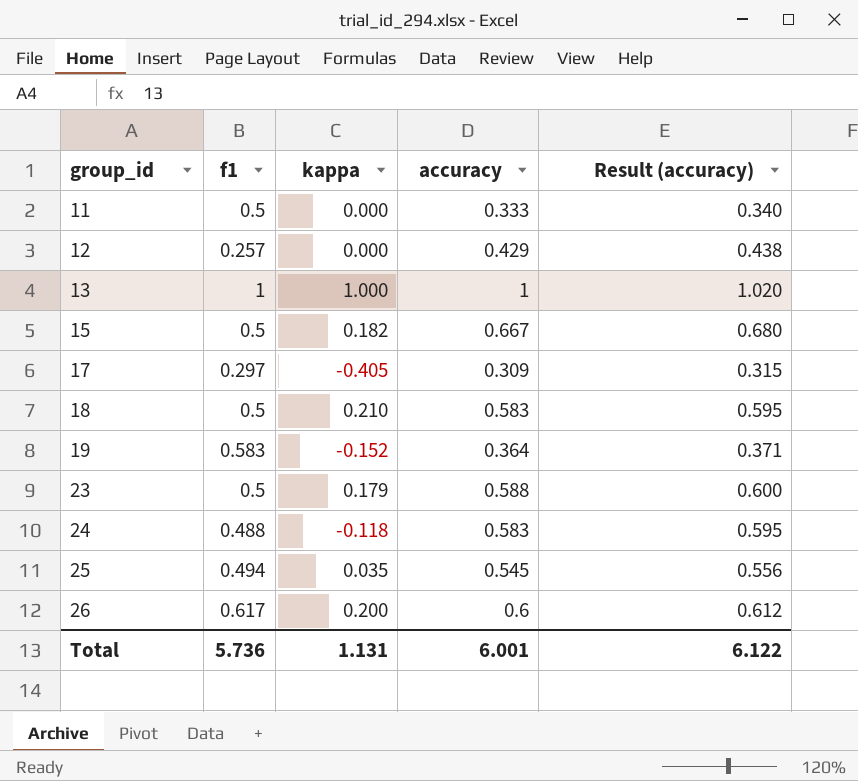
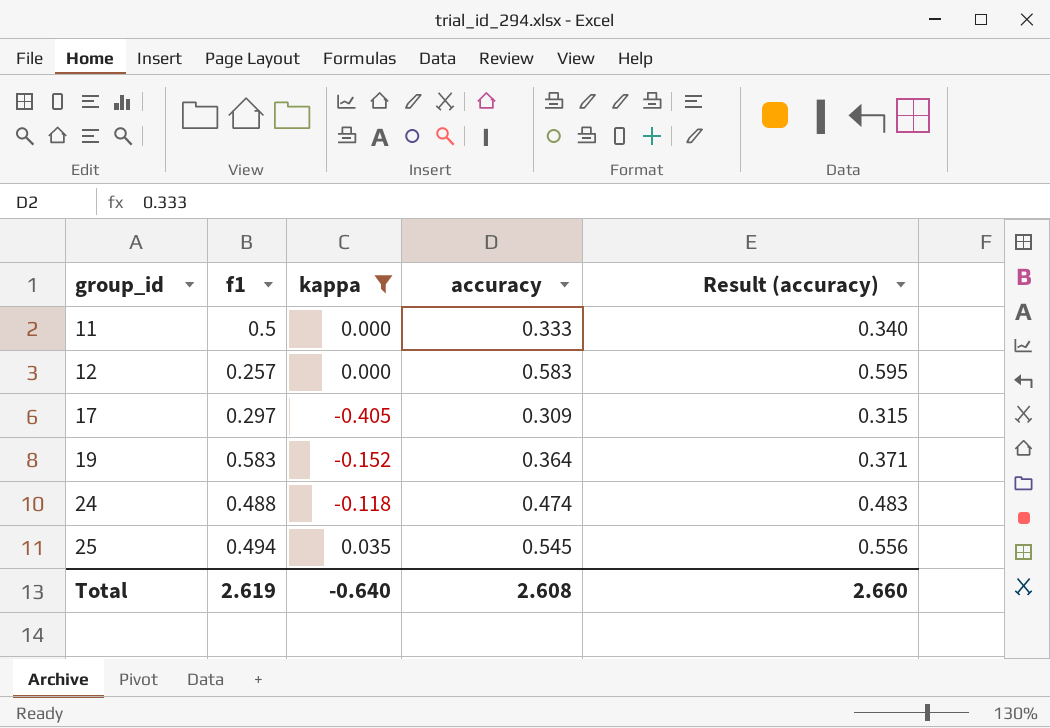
filter: none -> kappa <= 0.035
12 | accuracy: 0.429 -> 0.583
12 | Result (accuracy): 0.438 -> 0.595
24 | accuracy: 0.583 -> 0.474
24 | Result (accuracy): 0.595 -> 0.483
Total | f1: 5.736 -> 2.619
Total | kappa: 1.131 -> -0.640
Total | accuracy: 6.001 -> 2.608
Total | Result (accuracy): 6.122 -> 2.660

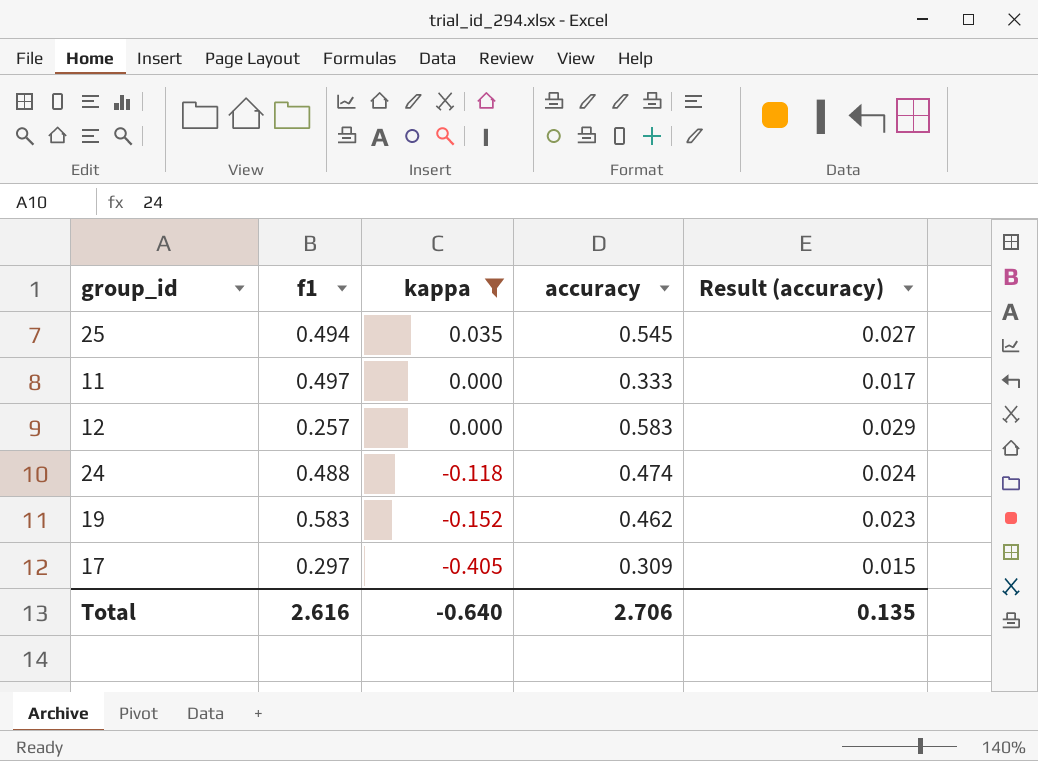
row order: group_id ascending -> kappa descending
column Result (accuracy) | formula: [accuracy] * 1.02 -> [accuracy] * 0.05
11 | f1: 0.5 -> 0.497
19 | accuracy: 0.364 -> 0.462
Total | f1: 2.619 -> 2.616
Total | accuracy: 2.608 -> 2.706
Total | Result (accuracy): 2.660 -> 0.135

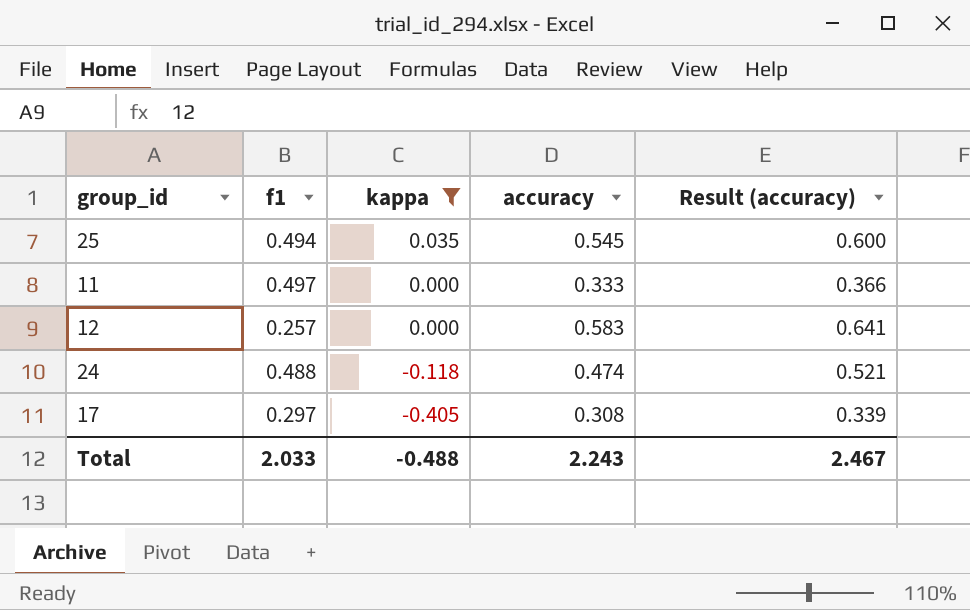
column Result (accuracy) | formula: [accuracy] * 0.05 -> [accuracy] * 1.1
row 19: 0.583 | -0.152 | 0.462 | 0.023 -> none
17 | accuracy: 0.309 -> 0.308
Total | f1: 2.616 -> 2.033
Total | kappa: -0.640 -> -0.488
Total | accuracy: 2.706 -> 2.243
Total | Result (accuracy): 0.135 -> 2.467

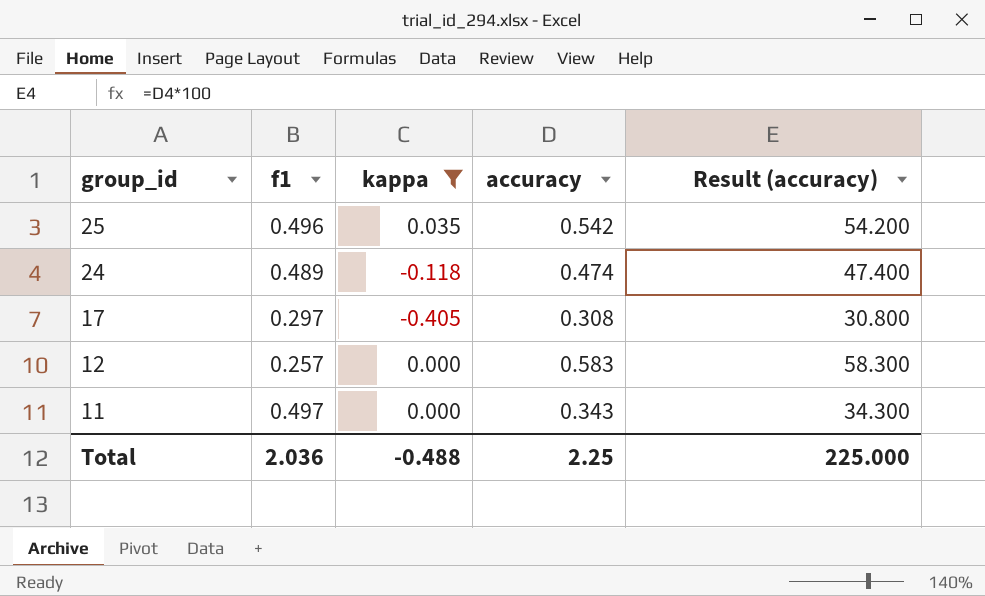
row order: kappa descending -> group_id descending
column Result (accuracy) | formula: [accuracy] * 1.1 -> [accuracy] * 100
25 | f1: 0.494 -> 0.496
25 | accuracy: 0.545 -> 0.542
24 | f1: 0.488 -> 0.489
11 | accuracy: 0.333 -> 0.343
Total | f1: 2.033 -> 2.036
Total | accuracy: 2.243 -> 2.25
Total | Result (accuracy): 2.467 -> 225.000

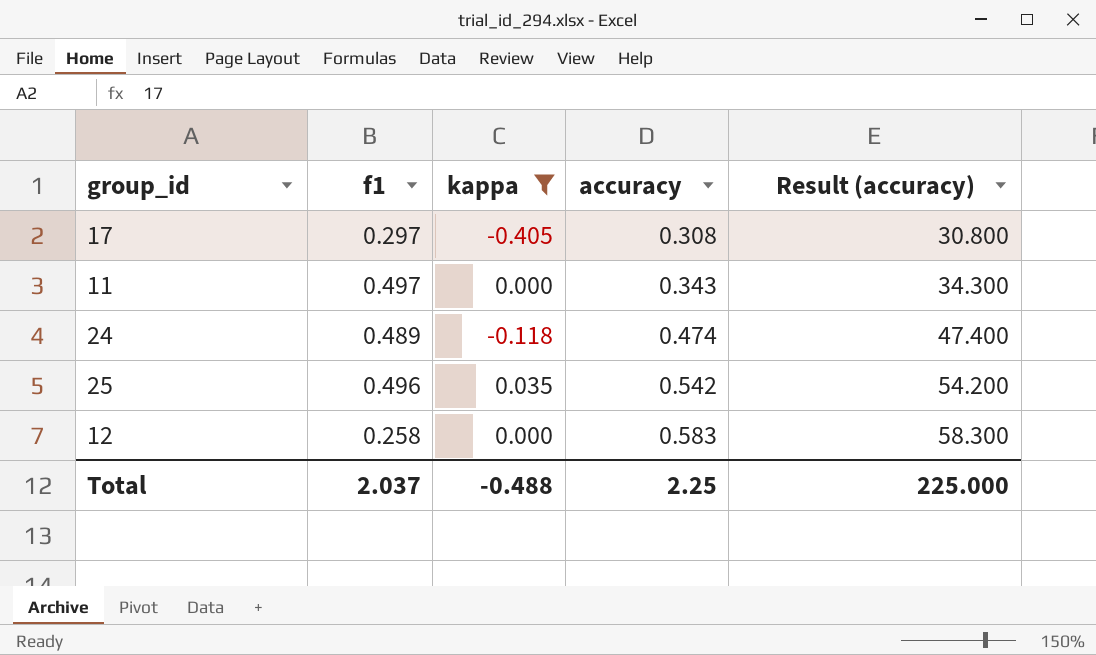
row order: group_id descending -> accuracy ascending
12 | f1: 0.257 -> 0.258
Total | f1: 2.036 -> 2.037

